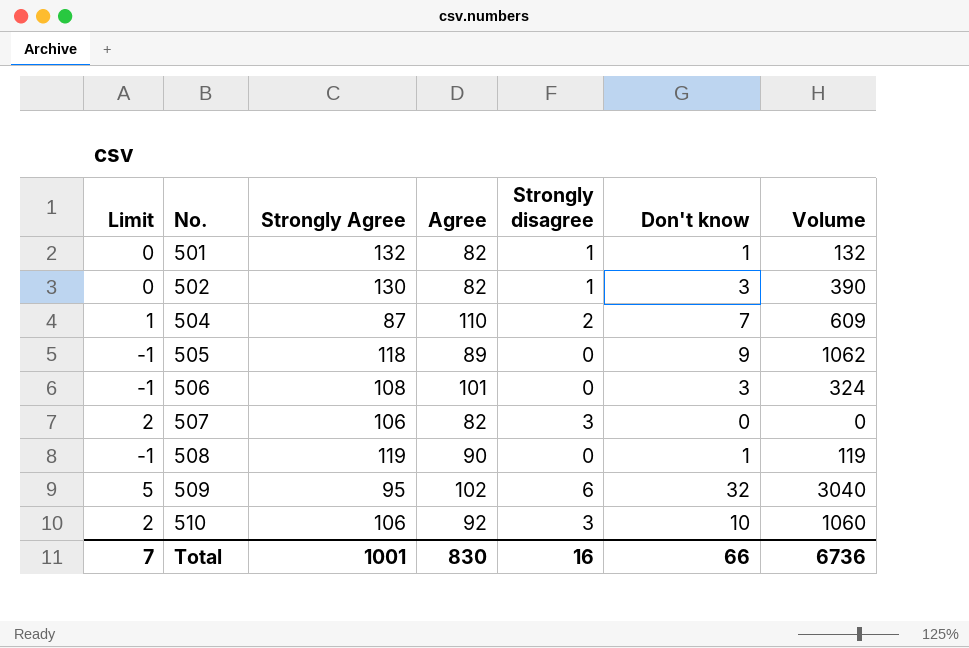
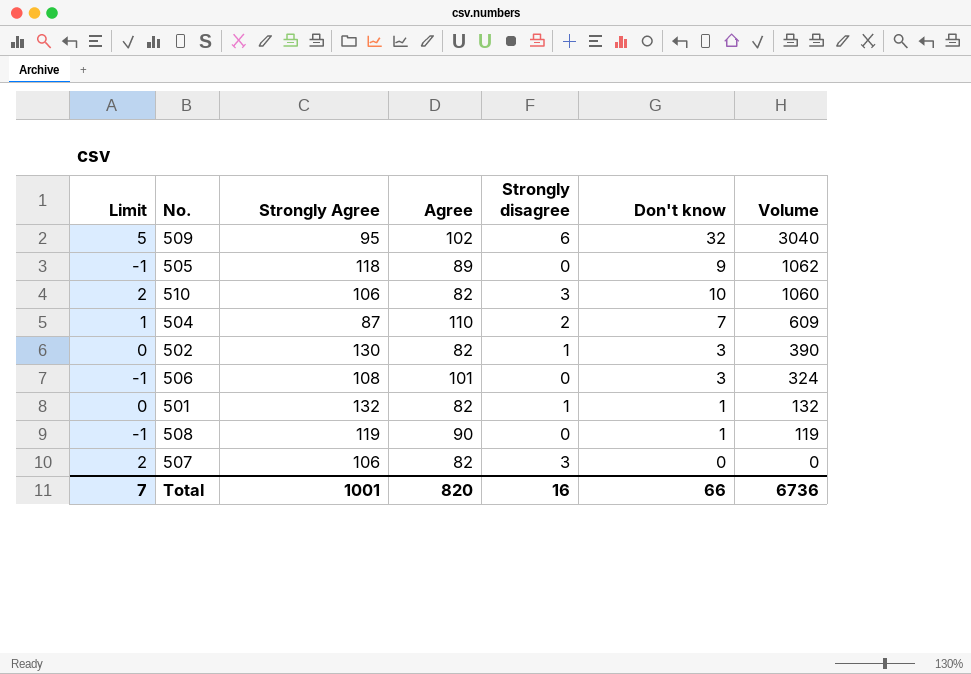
row order: No. ascending -> Volume descending
510 | Agree: 92 -> 82
Total | Agree: 830 -> 820

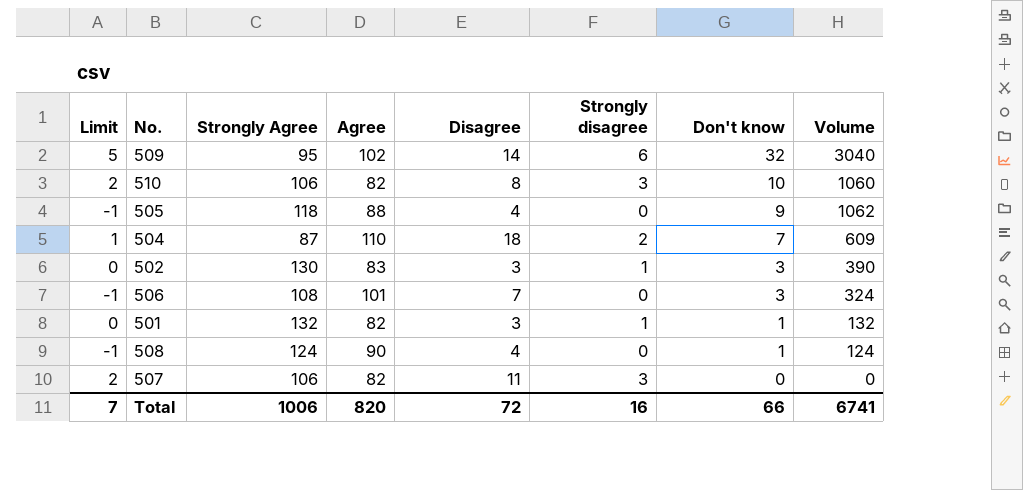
row order: Volume descending -> Don't know descending
column Disagree | position: none -> 5
505 | Agree: 89 -> 88
502 | Agree: 82 -> 83
508 | Strongly Agree: 119 -> 124
508 | Volume: 119 -> 124
Total | Strongly Agree: 1001 -> 1006
Total | Volume: 6736 -> 6741

